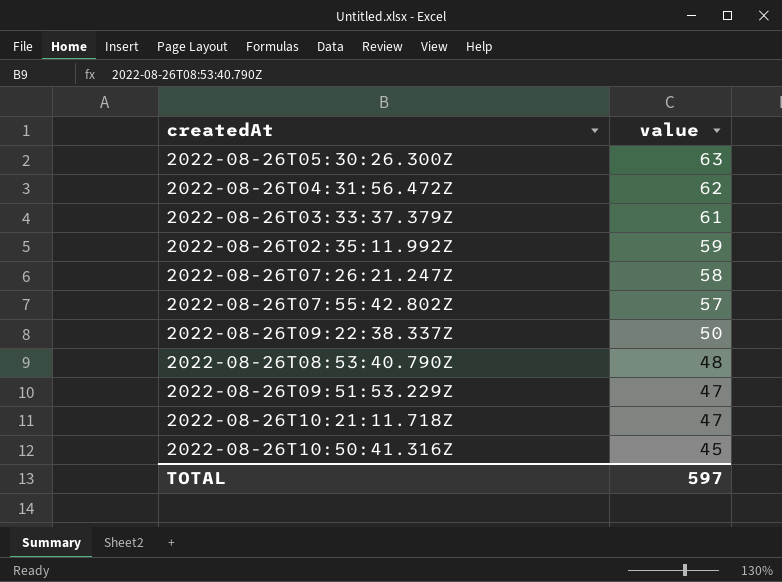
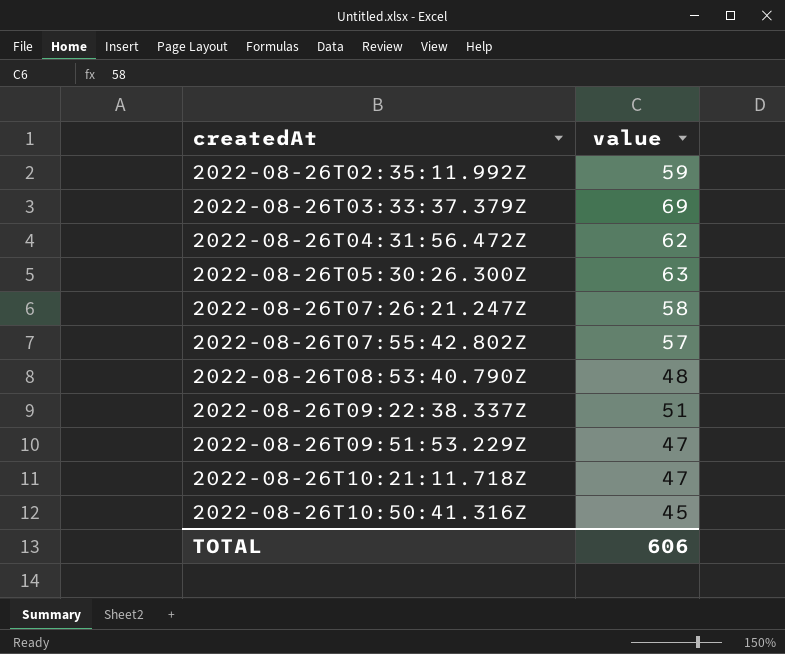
row order: value descending -> createdAt ascending
2022-08-26T03:33:37.379Z | value: 61 -> 69
2022-08-26T09:22:38.337Z | value: 50 -> 51
TOTAL | value: 597 -> 606

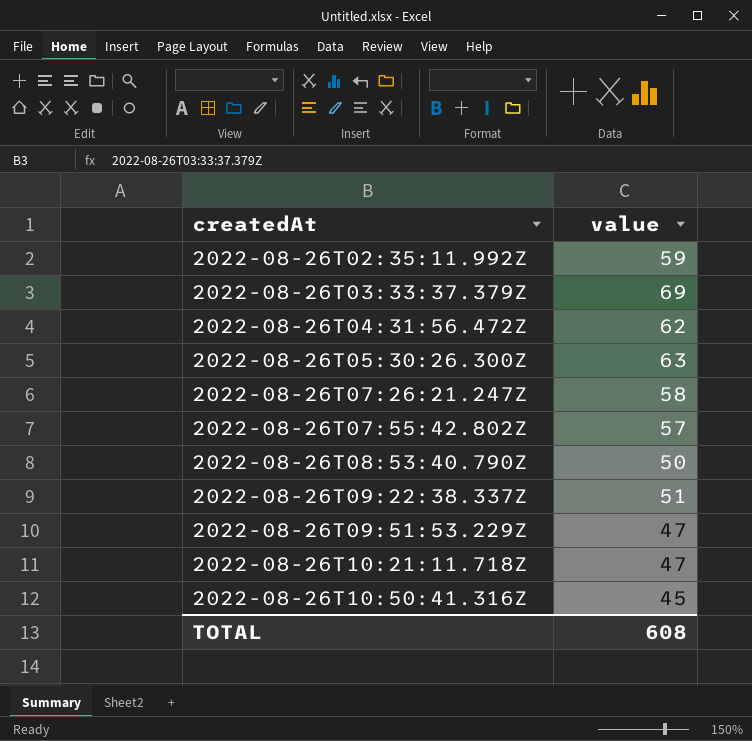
2022-08-26T08:53:40.790Z | value: 48 -> 50
TOTAL | value: 606 -> 608

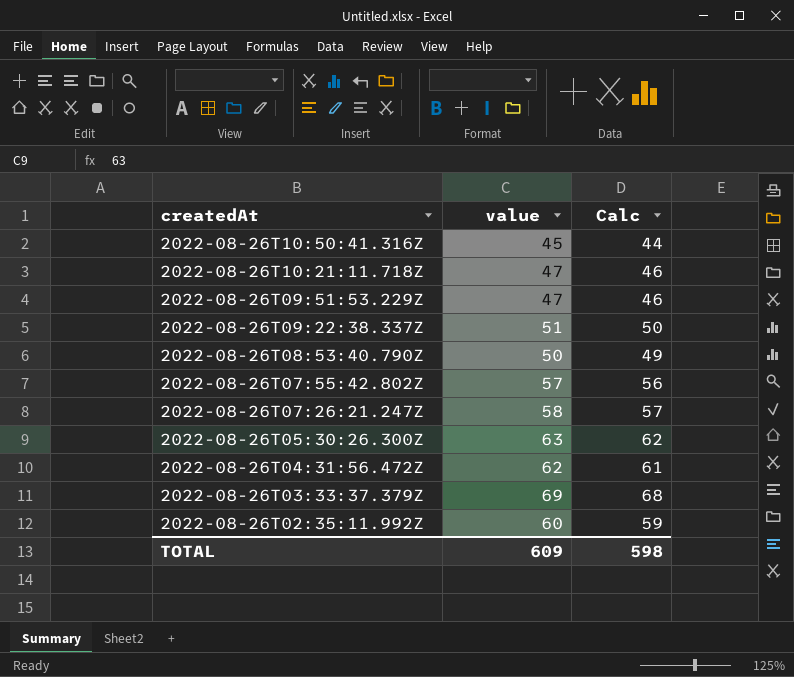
row order: createdAt ascending -> createdAt descending
column Calc | formula: none -> [value] - 1
2022-08-26T02:35:11.992Z | value: 59 -> 60
TOTAL | value: 608 -> 609

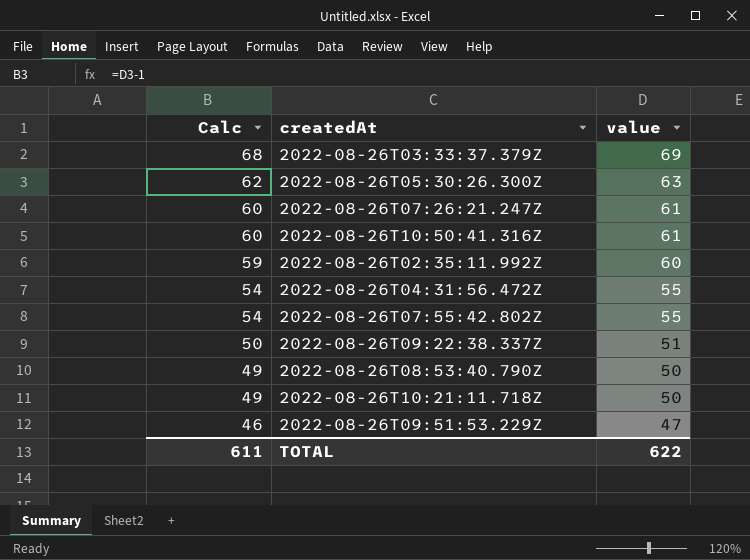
row order: createdAt descending -> Calc descending
column Calc | position: 3 -> 1
2022-08-26T07:26:21.247Z | Calc: 57 -> 60
2022-08-26T07:26:21.247Z | value: 58 -> 61
2022-08-26T10:50:41.316Z | Calc: 44 -> 60
2022-08-26T10:50:41.316Z | value: 45 -> 61
2022-08-26T04:31:56.472Z | Calc: 61 -> 54
2022-08-26T04:31:56.472Z | value: 62 -> 55
2022-08-26T07:55:42.802Z | Calc: 56 -> 54
2022-08-26T07:55:42.802Z | value: 57 -> 55
2022-08-26T10:21:11.718Z | Calc: 46 -> 49
2022-08-26T10:21:11.718Z | value: 47 -> 50
TOTAL | Calc: 598 -> 611
TOTAL | value: 609 -> 622

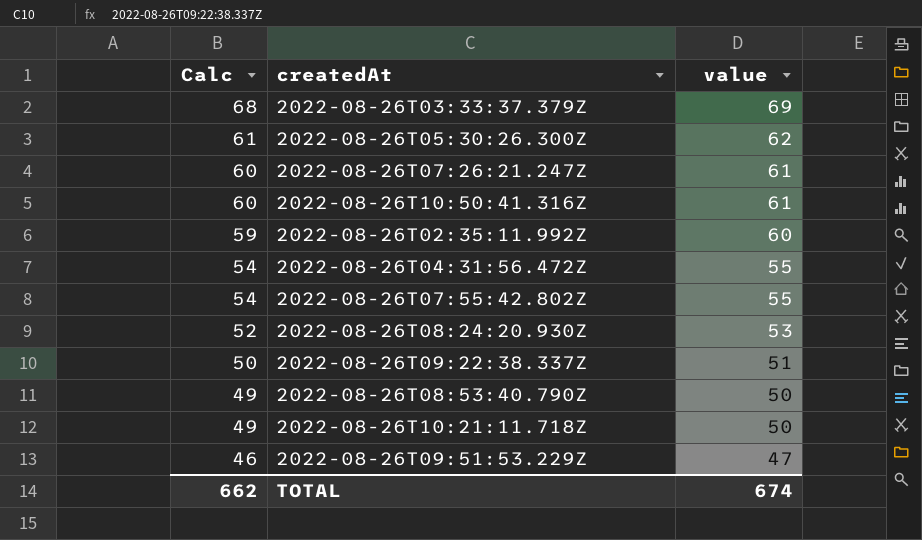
2022-08-26T05:30:26.300Z | Calc: 62 -> 61
2022-08-26T05:30:26.300Z | value: 63 -> 62
row 2022-08-26T08:24:20.930Z: none -> 52 | 53
TOTAL | Calc: 611 -> 662
TOTAL | value: 622 -> 674

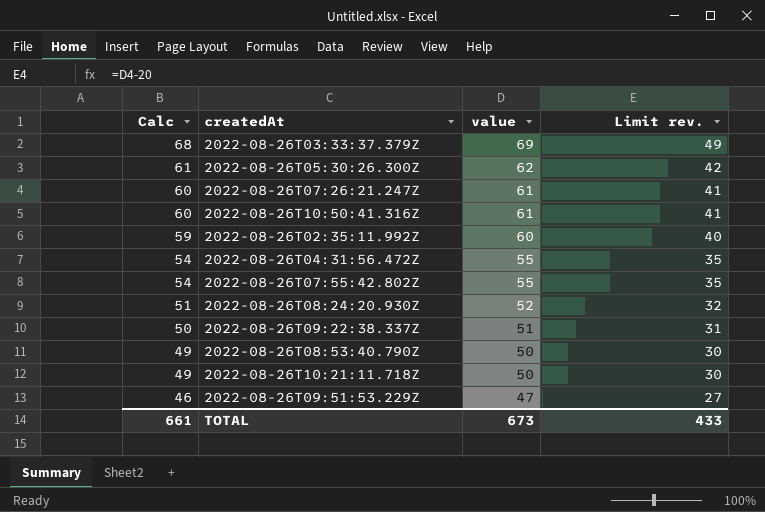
column Limit rev. | formula: none -> [value] - 20
2022-08-26T08:24:20.930Z | Calc: 52 -> 51
2022-08-26T08:24:20.930Z | value: 53 -> 52
TOTAL | Calc: 662 -> 661
TOTAL | value: 674 -> 673

